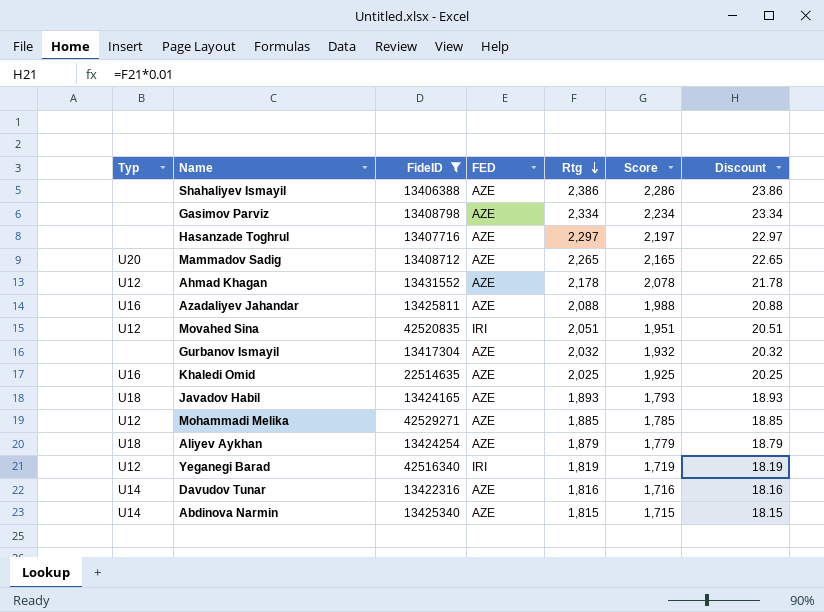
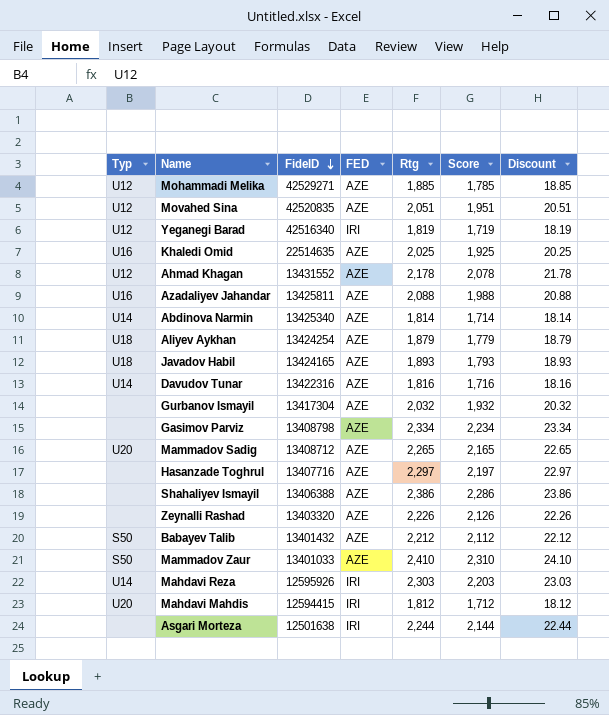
filter: FideID >= 13406388 -> none
row order: Rtg descending -> FideID descending
Movahed Sina | FED: IRI -> AZE
Abdinova Narmin | Rtg: 1,815 -> 1,814
Abdinova Narmin | Score: 1,715 -> 1,714
Abdinova Narmin | Discount: 18.15 -> 18.14

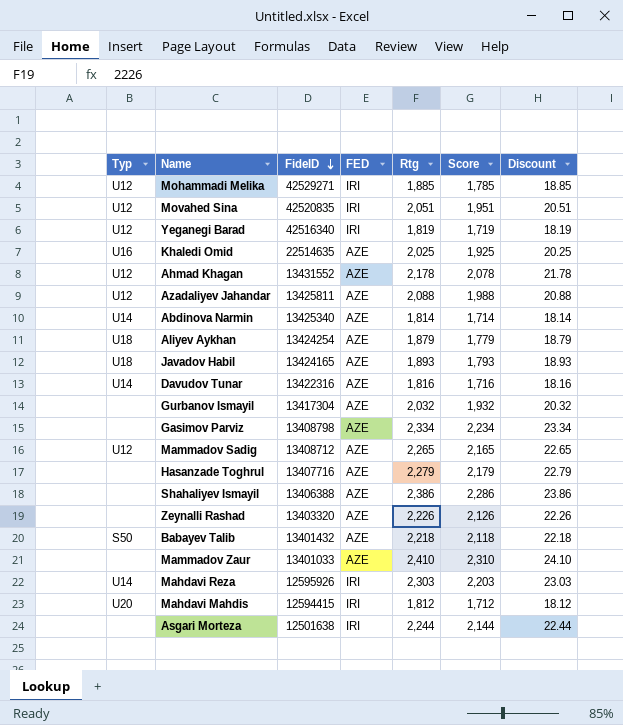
Mohammadi Melika | FED: AZE -> IRI
Movahed Sina | FED: AZE -> IRI
Azadaliyev Jahandar | Typ: U16 -> U12
Mammadov Sadig | Typ: U20 -> U12
Hasanzade Toghrul | Rtg: 2,297 -> 2,279
Hasanzade Toghrul | Score: 2,197 -> 2,179
Hasanzade Toghrul | Discount: 22.97 -> 22.79
Babayev Talib | Rtg: 2,212 -> 2,218
Babayev Talib | Score: 2,112 -> 2,118
Babayev Talib | Discount: 22.12 -> 22.18
Mammadov Zaur | Typ: S50 -> none

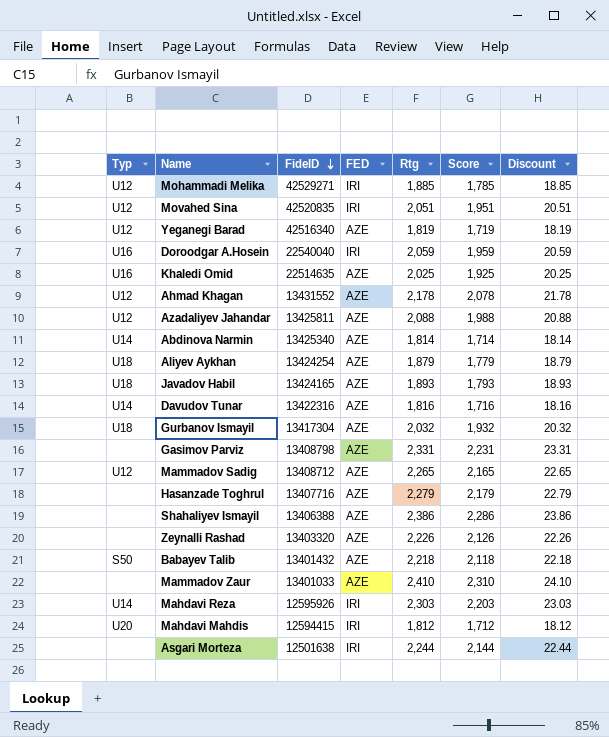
Yeganegi Barad | FED: IRI -> AZE
row Doroodgar A.Hosein: none -> U16 | 22540040 | IRI | 2,059 | 1,959 | 20.59
Gurbanov Ismayil | Typ: none -> U18
Gasimov Parviz | Rtg: 2,334 -> 2,331
Gasimov Parviz | Score: 2,234 -> 2,231
Gasimov Parviz | Discount: 23.34 -> 23.31

